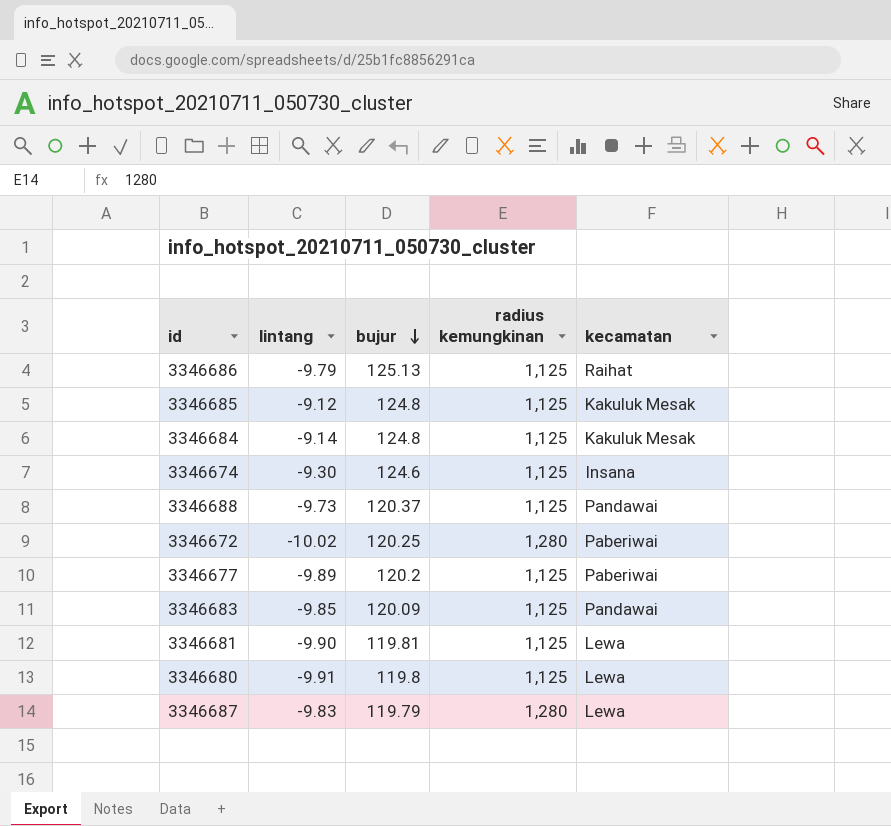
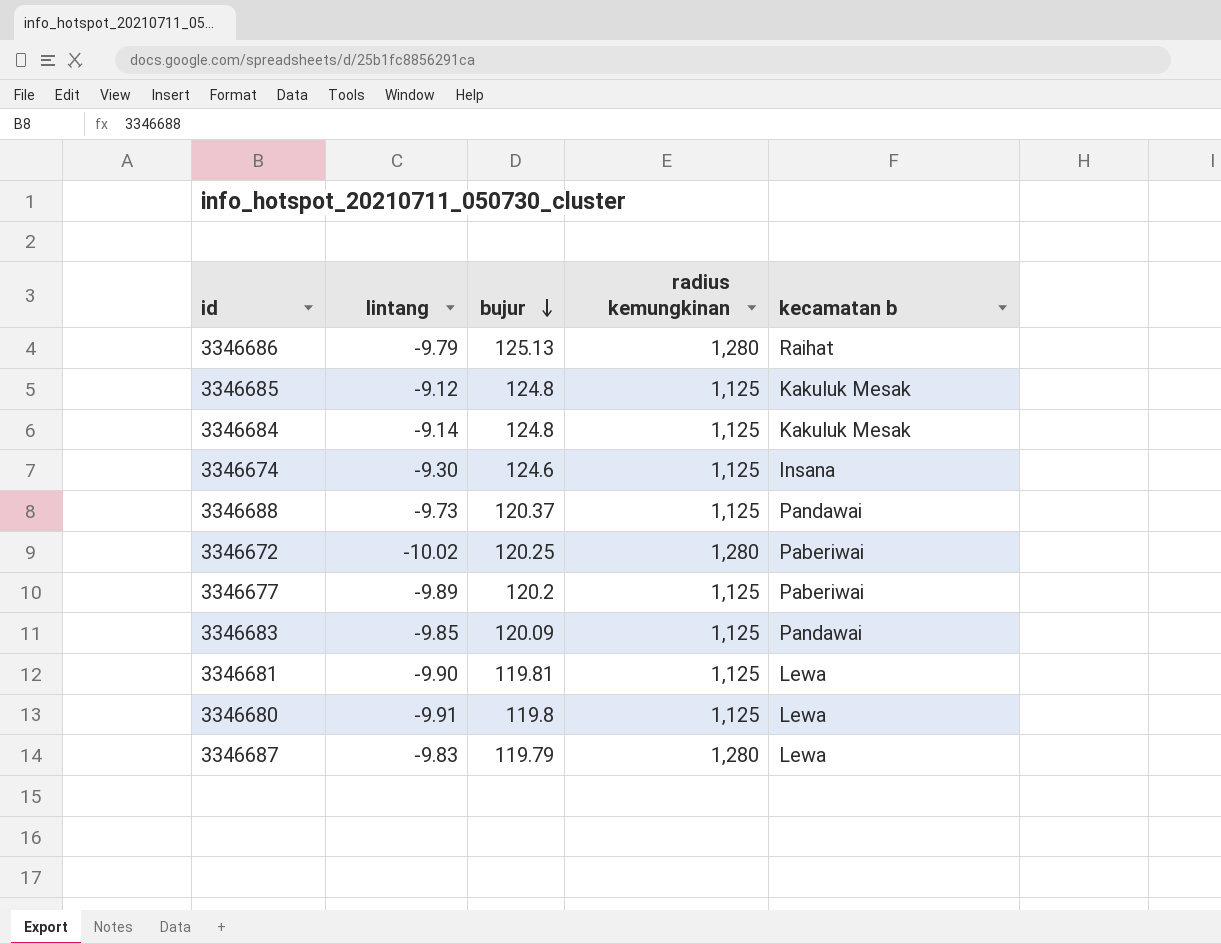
column name: kecamatan -> kecamatan b
3346686 | radius kemungkinan: 1,125 -> 1,280

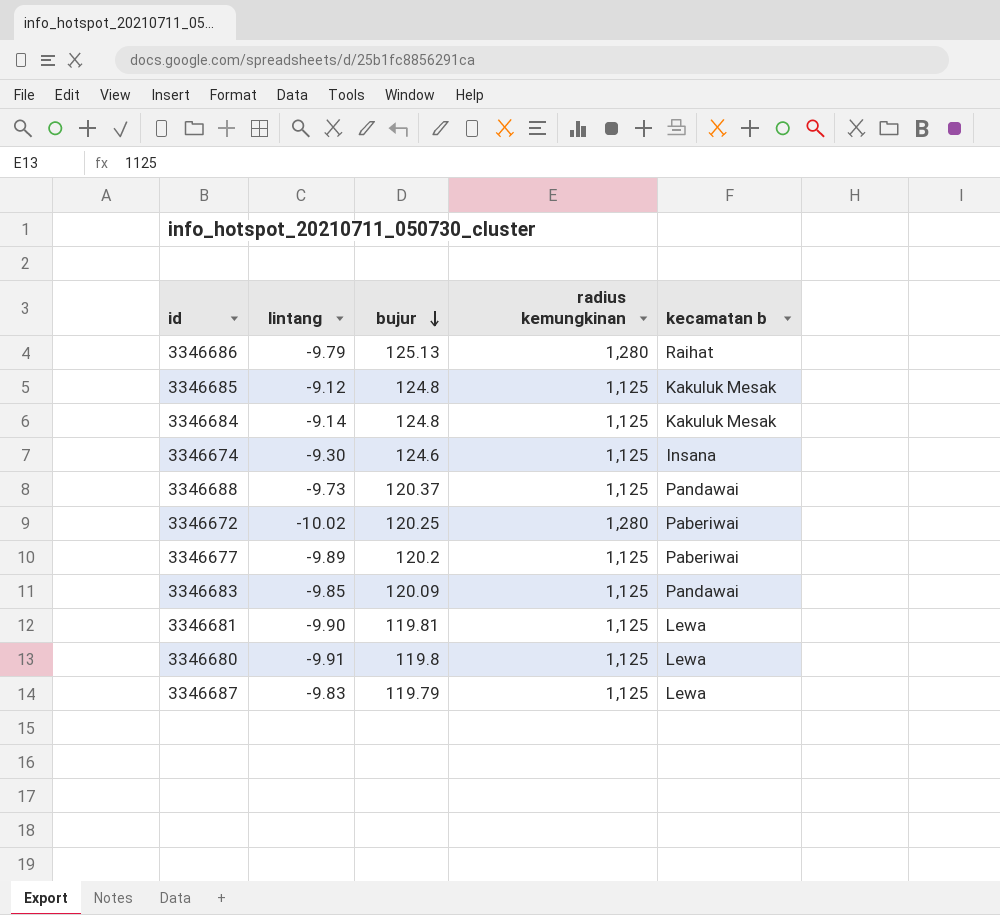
3346687 | radius kemungkinan: 1,280 -> 1,125

